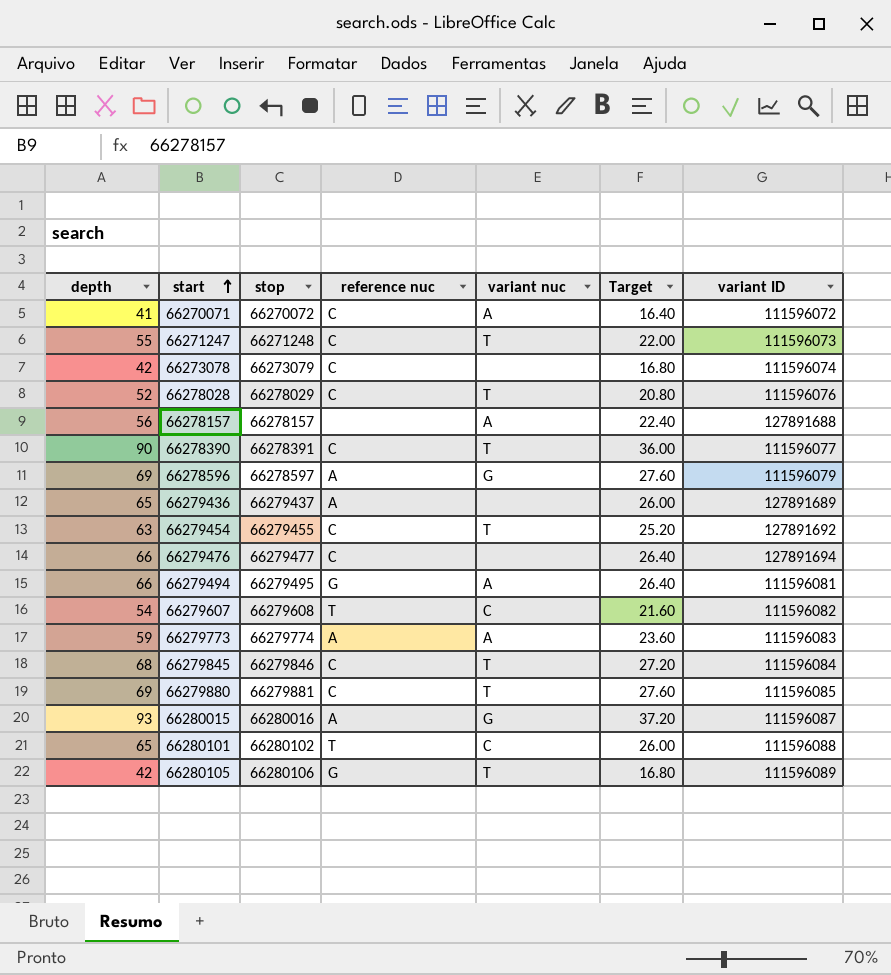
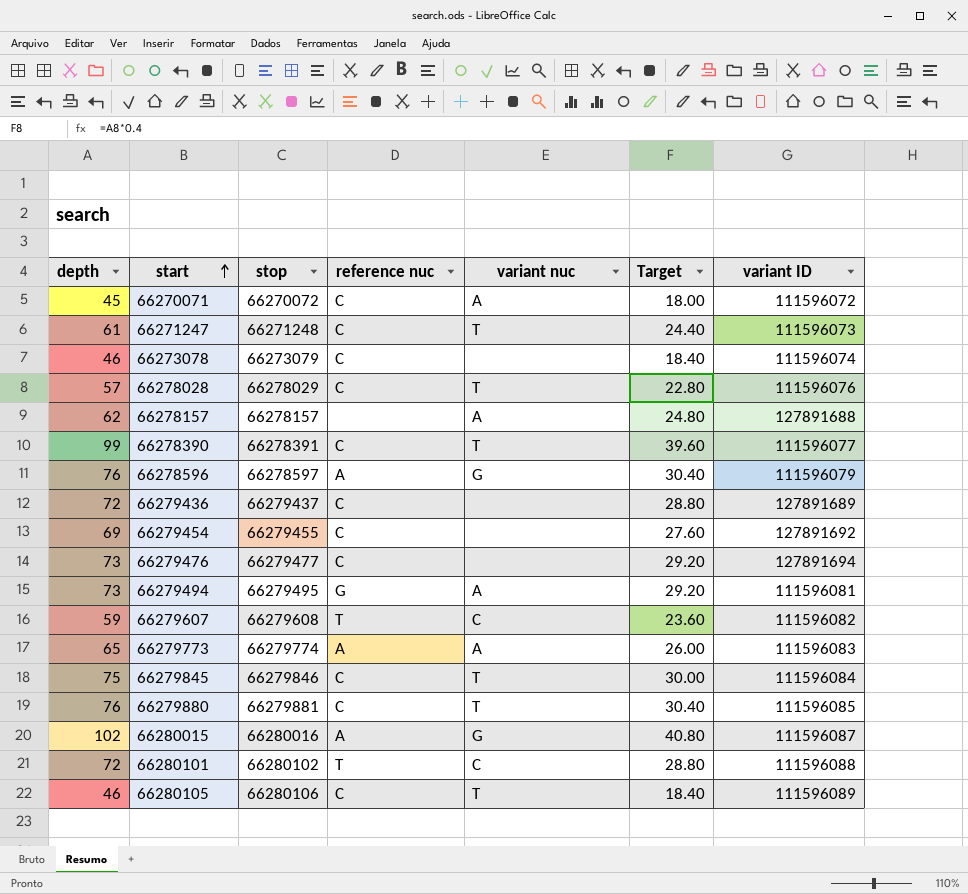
66270071 | depth: 41 -> 45
66270071 | Target: 16.40 -> 18.00
66271247 | depth: 55 -> 61
66271247 | Target: 22.00 -> 24.40
66273078 | depth: 42 -> 46
66273078 | Target: 16.80 -> 18.40
66278028 | depth: 52 -> 57
66278028 | Target: 20.80 -> 22.80
66278157 | depth: 56 -> 62
66278157 | Target: 22.40 -> 24.80
66278390 | depth: 90 -> 99
66278390 | Target: 36.00 -> 39.60
66278596 | depth: 69 -> 76
66278596 | Target: 27.60 -> 30.40
66279436 | depth: 65 -> 72
66279436 | reference nuc: A -> C
66279436 | Target: 26.00 -> 28.80
66279454 | depth: 63 -> 69
66279454 | variant nuc: T -> none
66279454 | Target: 25.20 -> 27.60
66279476 | depth: 66 -> 73
66279476 | Target: 26.40 -> 29.20
66279494 | depth: 66 -> 73
66279494 | Target: 26.40 -> 29.20
66279607 | depth: 54 -> 59
66279607 | Target: 21.60 -> 23.60
66279773 | depth: 59 -> 65
66279773 | Target: 23.60 -> 26.00
66279845 | depth: 68 -> 75
66279845 | Target: 27.20 -> 30.00
66279880 | depth: 69 -> 76
66279880 | Target: 27.60 -> 30.40
66280015 | depth: 93 -> 102
66280015 | Target: 37.20 -> 40.80
66280101 | depth: 65 -> 72
66280101 | Target: 26.00 -> 28.80
66280105 | depth: 42 -> 46
66280105 | reference nuc: G -> C
66280105 | Target: 16.80 -> 18.40

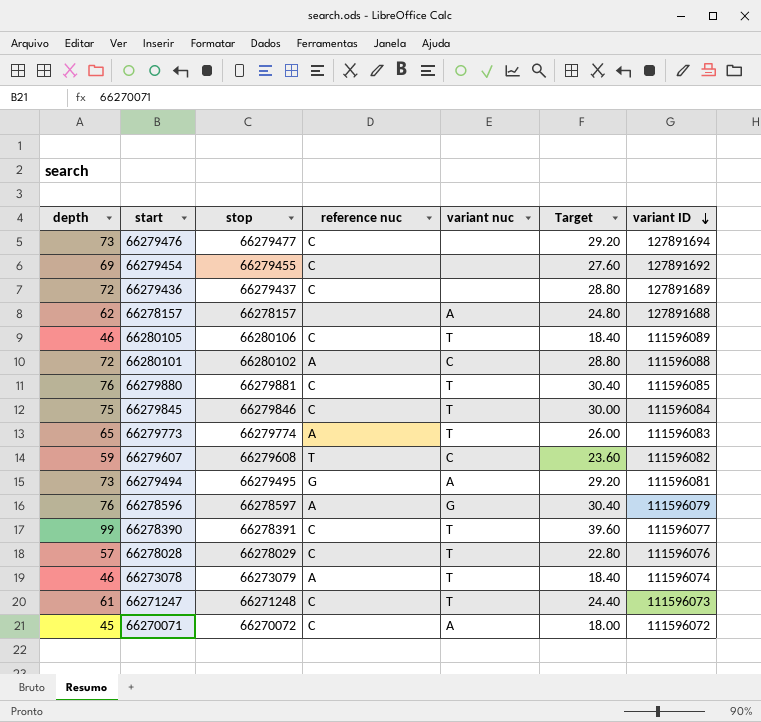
row order: start ascending -> variant ID descending
row 66280015: 102 | 66280016 | A | G | 40.80 | 111596087 -> none
66280101 | reference nuc: T -> A
66279773 | variant nuc: A -> T
66273078 | reference nuc: C -> A
66273078 | variant nuc: none -> T

